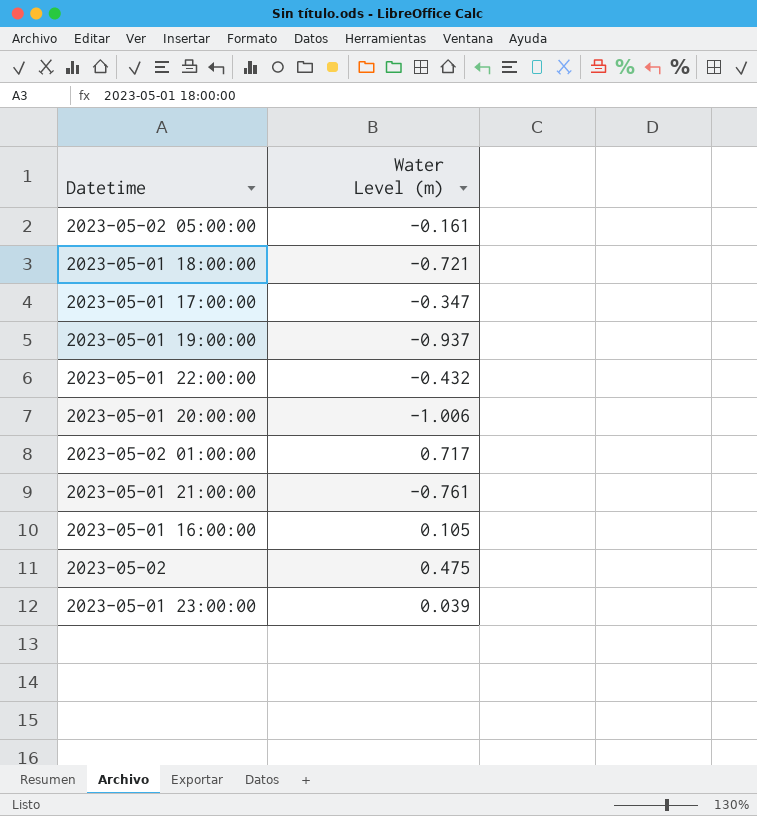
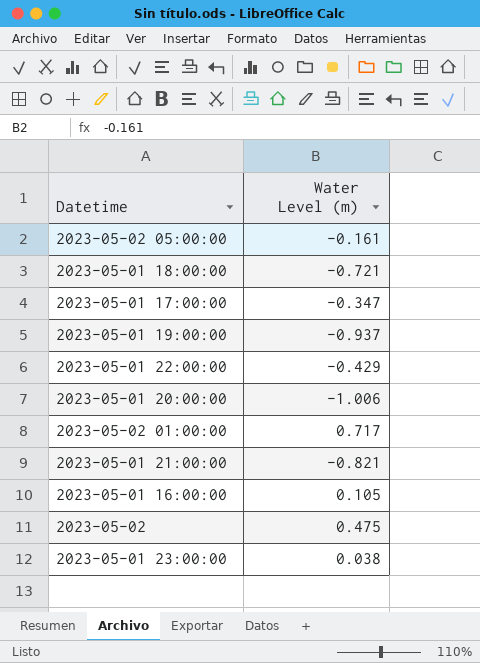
2023-05-01 22:00:00 | Water Level (m): -0.432 -> -0.429
2023-05-01 21:00:00 | Water Level (m): -0.761 -> -0.821
2023-05-01 23:00:00 | Water Level (m): 0.039 -> 0.038

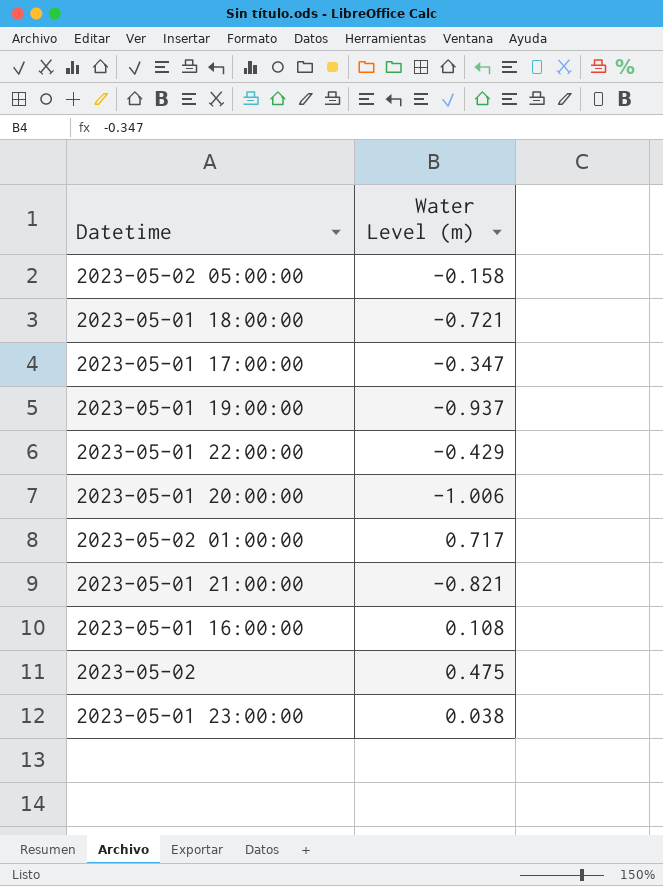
2023-05-02 05:00:00 | Water Level (m): -0.161 -> -0.158
2023-05-01 16:00:00 | Water Level (m): 0.105 -> 0.108

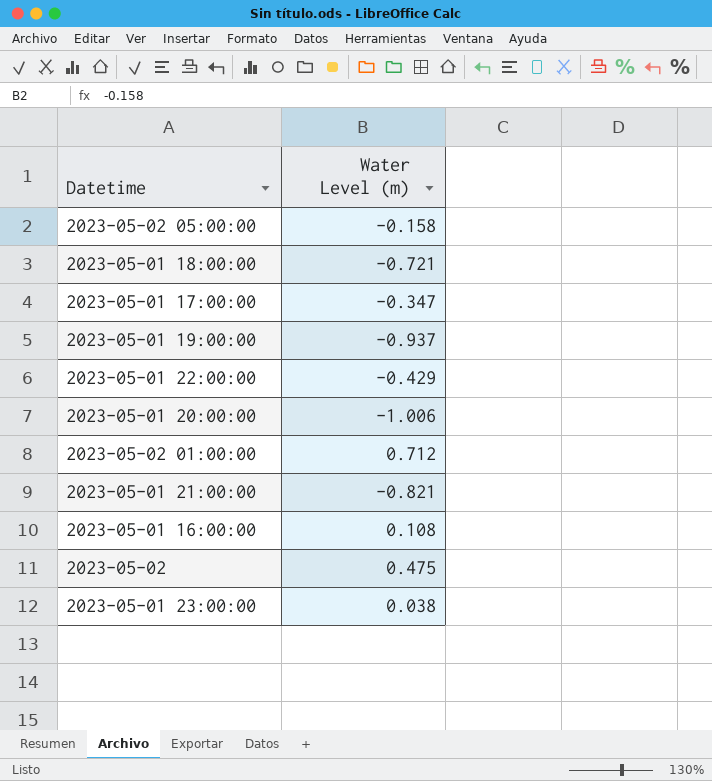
2023-05-02 01:00:00 | Water Level (m): 0.717 -> 0.712

